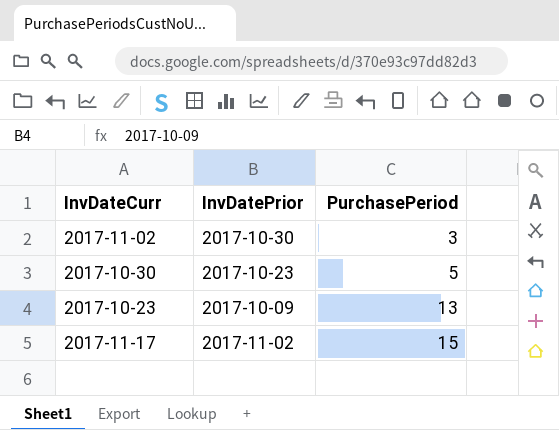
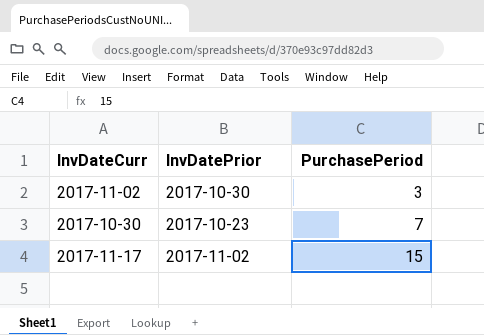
row 2017-10-23: 2017-10-09 | 13 -> none
2017-10-30 | PurchasePeriod: 5 -> 7

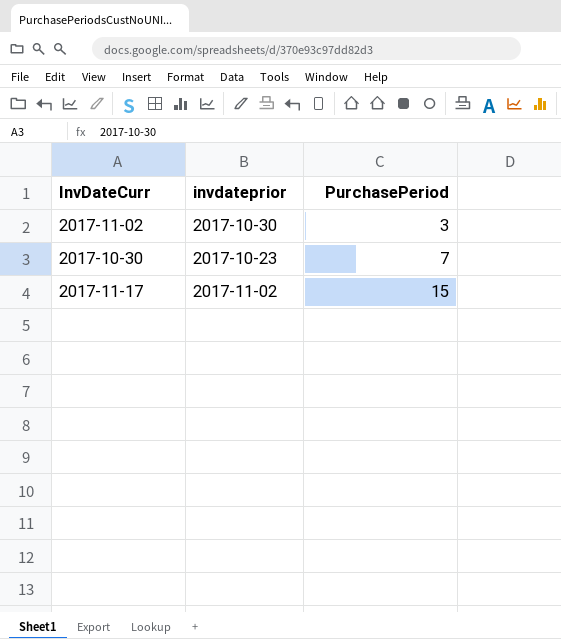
column name: InvDatePrior -> invdateprior

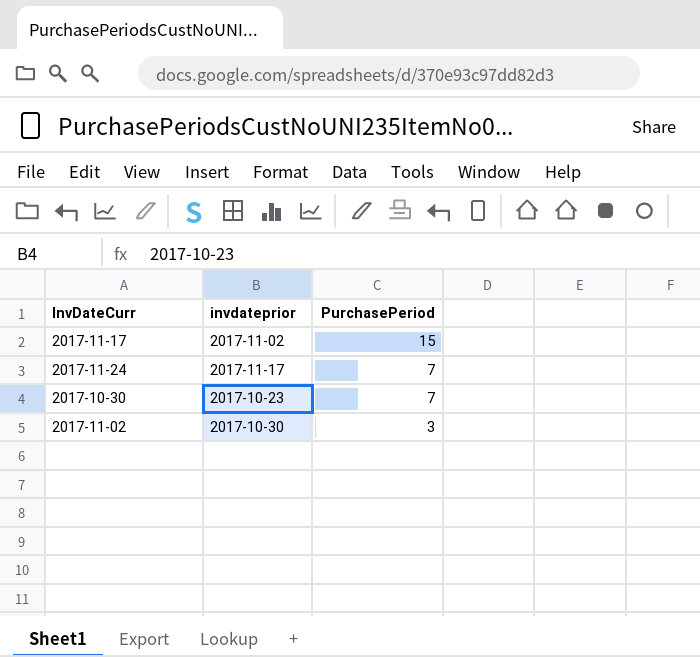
row order: PurchasePeriod ascending -> PurchasePeriod descending
row 2017-11-24: none -> 2017-11-17 | 7

